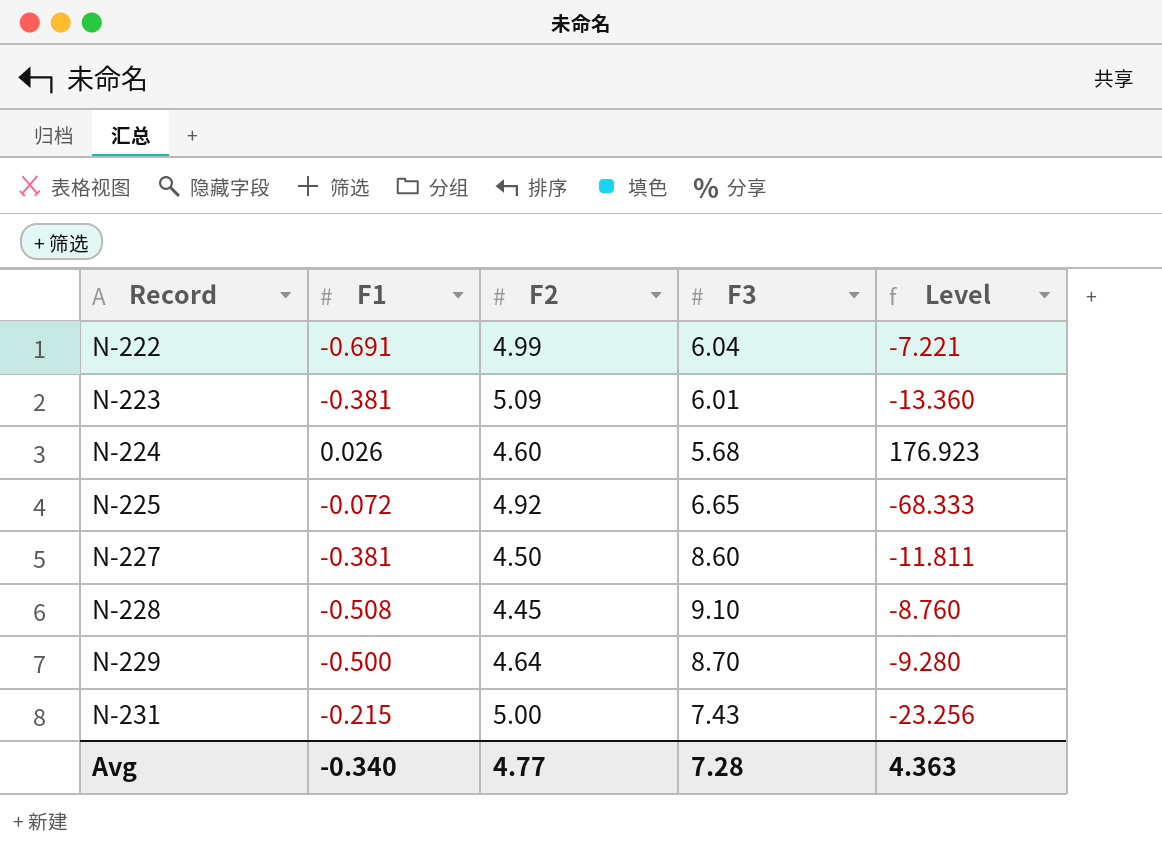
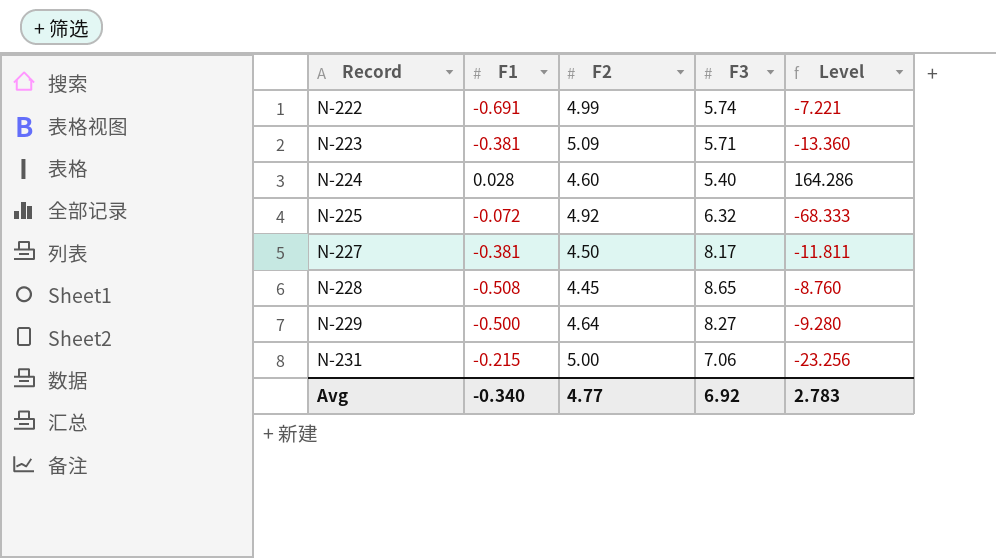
N-222 | F3: 6.04 -> 5.74
N-223 | F3: 6.01 -> 5.71
N-224 | F1: 0.026 -> 0.028
N-224 | F3: 5.68 -> 5.40
N-224 | Level: 176.923 -> 164.286
N-225 | F3: 6.65 -> 6.32
N-227 | F3: 8.60 -> 8.17
N-228 | F3: 9.10 -> 8.65
N-229 | F3: 8.70 -> 8.27
N-231 | F3: 7.43 -> 7.06
Avg | F3: 7.28 -> 6.92
Avg | Level: 4.363 -> 2.783

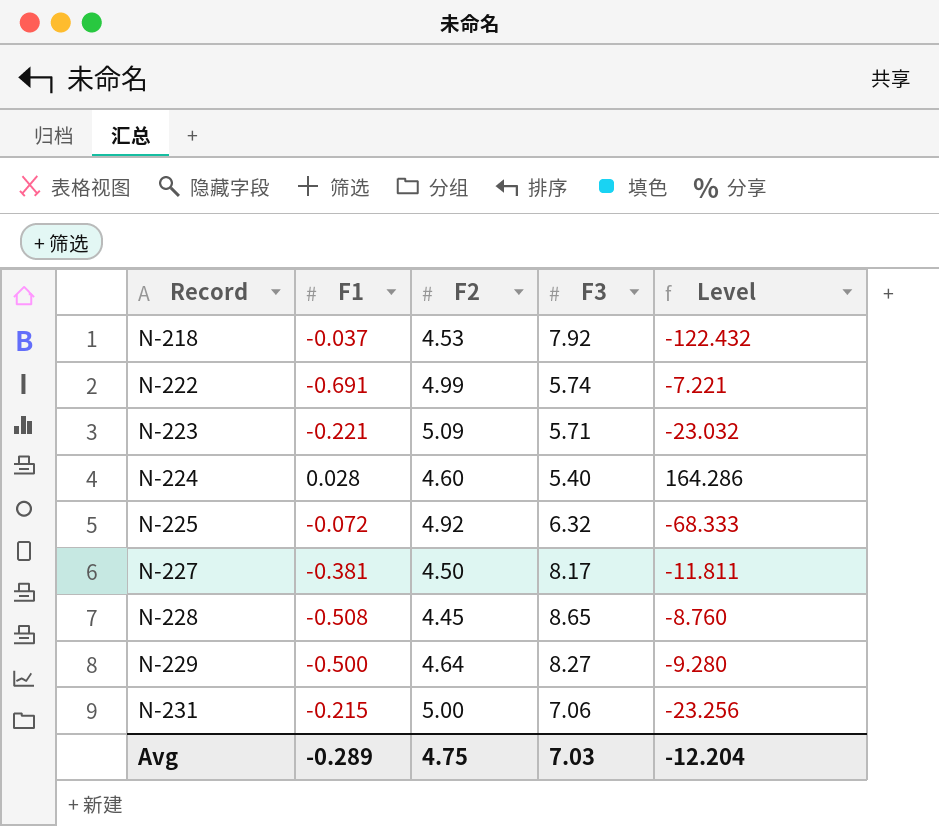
row N-218: none -> -0.037 | 4.53 | 7.92 | -122.432
N-223 | F1: -0.381 -> -0.221
N-223 | Level: -13.360 -> -23.032
Avg | F1: -0.340 -> -0.289
Avg | F2: 4.77 -> 4.75
Avg | F3: 6.92 -> 7.03
Avg | Level: 2.783 -> -12.204

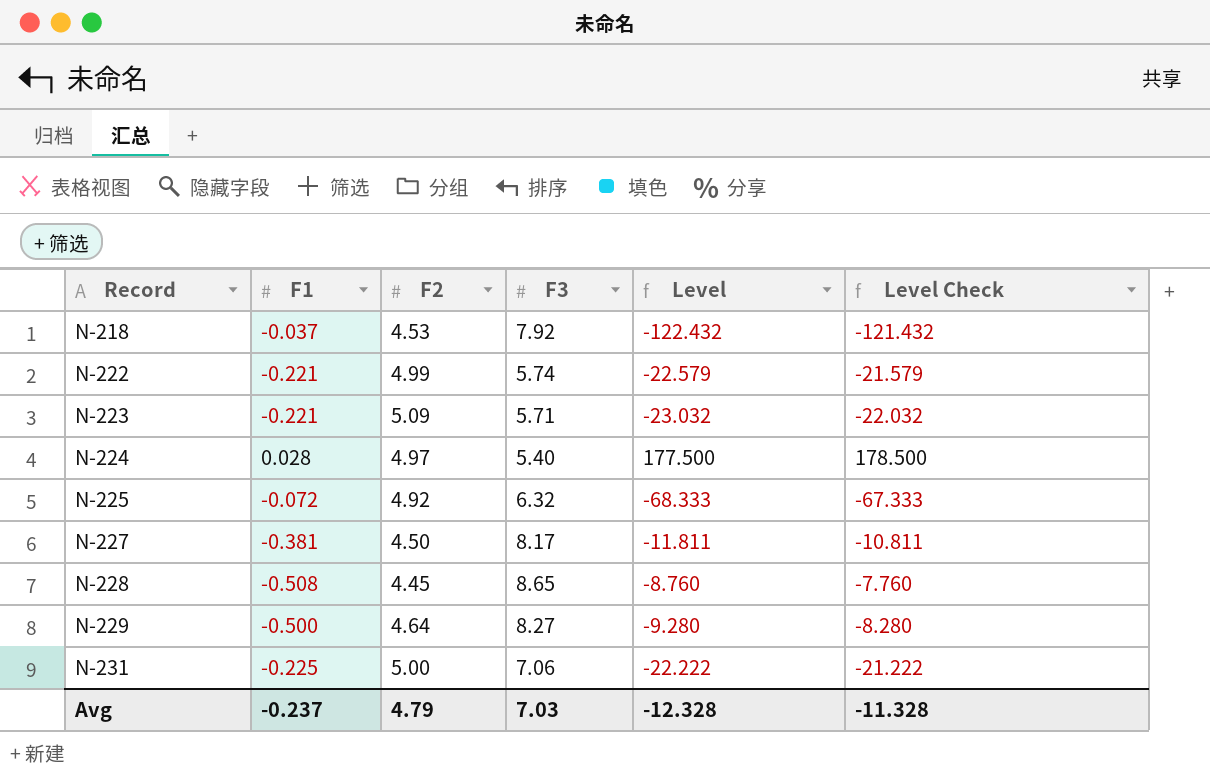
column Level Check | formula: none -> [Level] + 1
N-222 | F1: -0.691 -> -0.221
N-222 | Level: -7.221 -> -22.579
N-224 | F2: 4.60 -> 4.97
N-224 | Level: 164.286 -> 177.500
N-231 | F1: -0.215 -> -0.225
N-231 | Level: -23.256 -> -22.222
Avg | F1: -0.289 -> -0.237
Avg | F2: 4.75 -> 4.79
Avg | Level: -12.204 -> -12.328

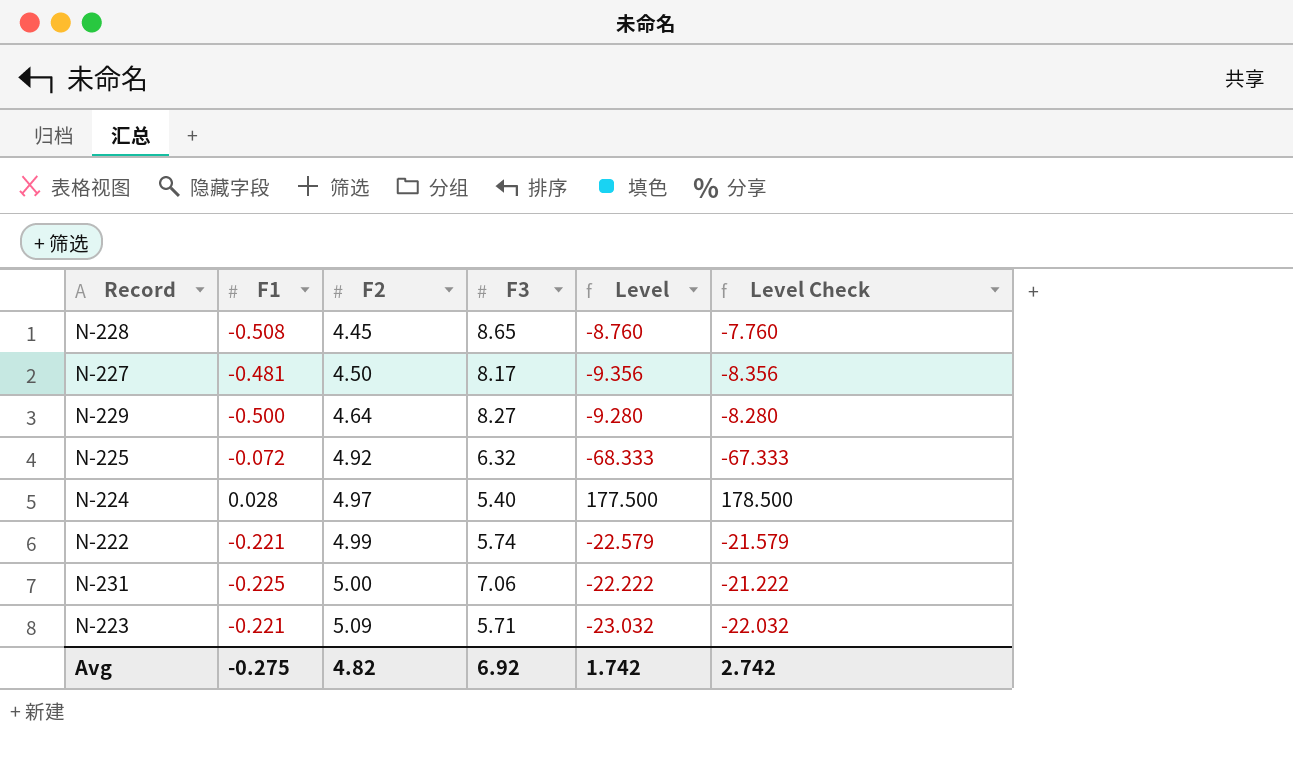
row order: Record ascending -> F2 ascending
row N-218: -0.037 | 4.53 | 7.92 | -122.432 | -121.432 -> none
N-227 | F1: -0.381 -> -0.481
N-227 | Level: -11.811 -> -9.356
N-227 | Level Check: -10.811 -> -8.356
Avg | F1: -0.237 -> -0.275
Avg | F2: 4.79 -> 4.82
Avg | F3: 7.03 -> 6.92
Avg | Level: -12.328 -> 1.742
Avg | Level Check: -11.328 -> 2.742

